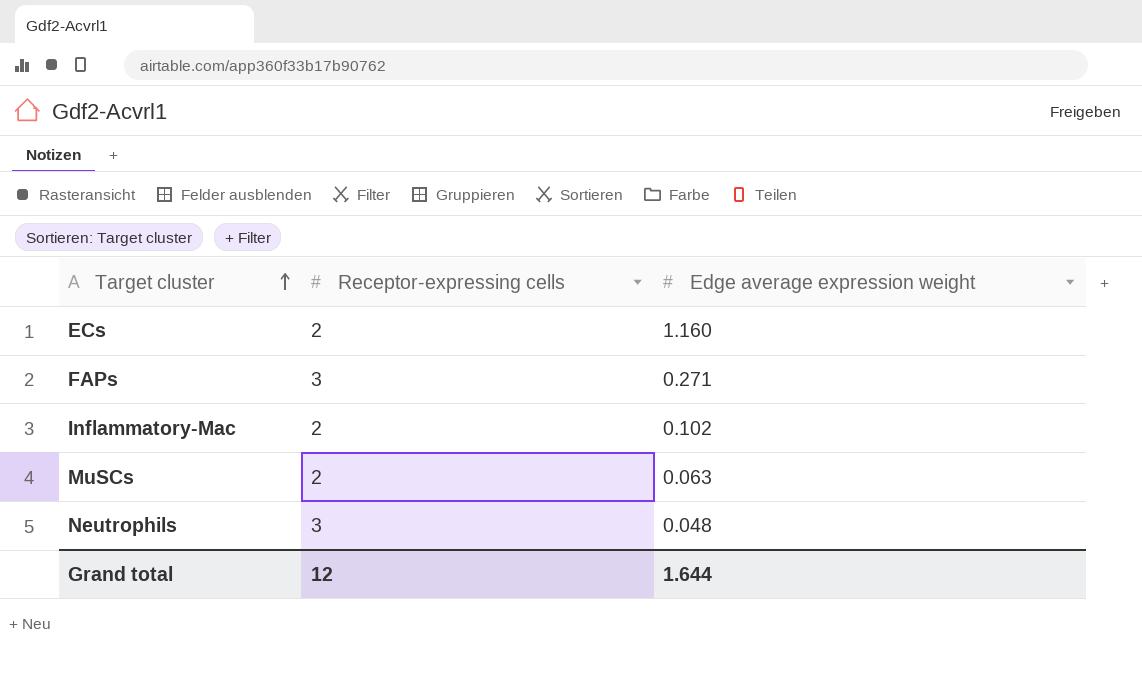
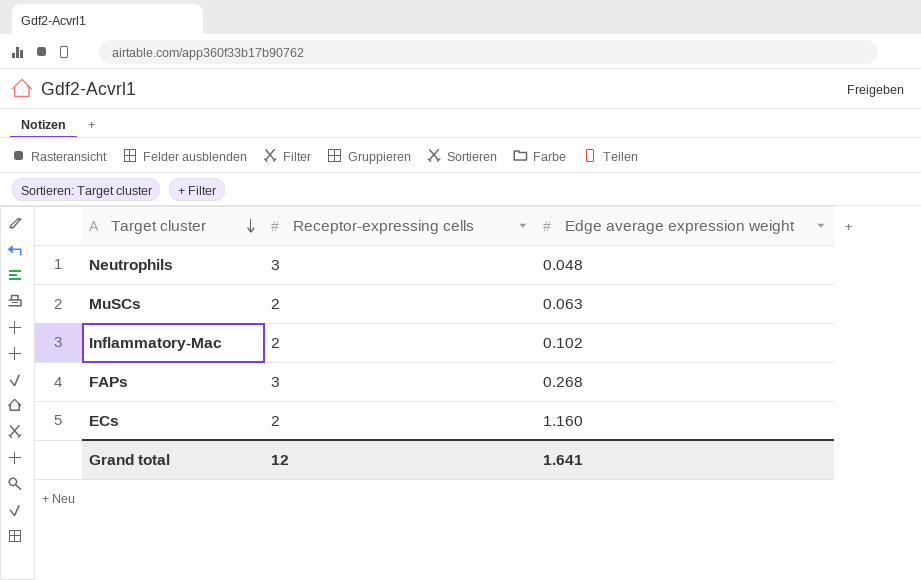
row order: Target cluster ascending -> Target cluster descending
FAPs | Edge average expression weight: 0.271 -> 0.268
Grand total | Edge average expression weight: 1.644 -> 1.641

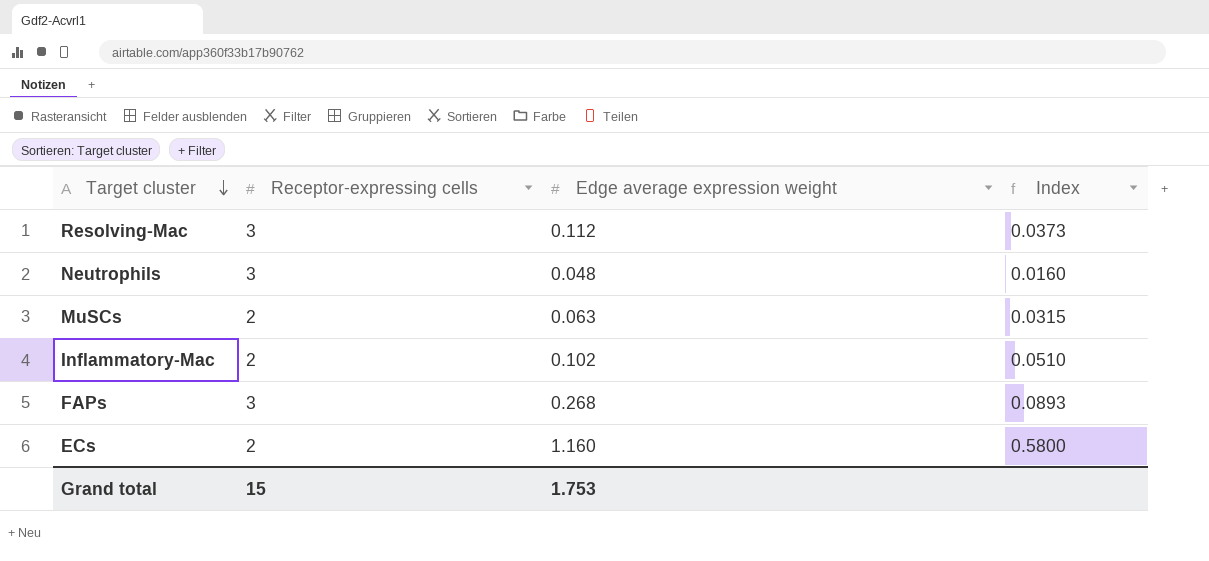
column Index | formula: none -> [Edge average expression weight] / [Receptor-expressing cells]
row Resolving-Mac: none -> 3 | 0.112 | 0.0373
Grand total | Receptor-expressing cells: 12 -> 15
Grand total | Edge average expression weight: 1.641 -> 1.753

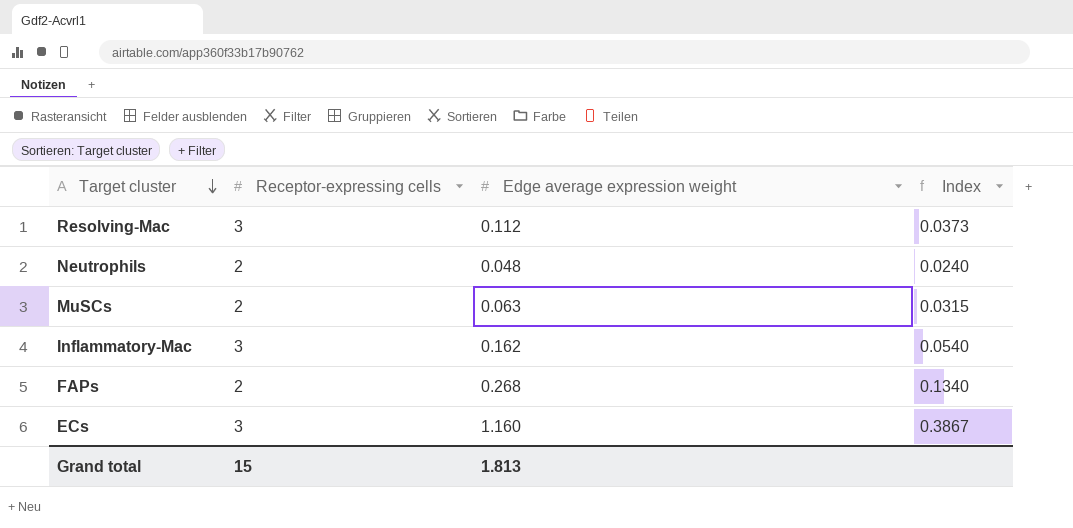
Neutrophils | Receptor-expressing cells: 3 -> 2
Neutrophils | Index: 0.0160 -> 0.0240
Inflammatory-Mac | Receptor-expressing cells: 2 -> 3
Inflammatory-Mac | Edge average expression weight: 0.102 -> 0.162
Inflammatory-Mac | Index: 0.0510 -> 0.0540
FAPs | Receptor-expressing cells: 3 -> 2
FAPs | Index: 0.0893 -> 0.1340
ECs | Receptor-expressing cells: 2 -> 3
ECs | Index: 0.5800 -> 0.3867
Grand total | Edge average expression weight: 1.753 -> 1.813

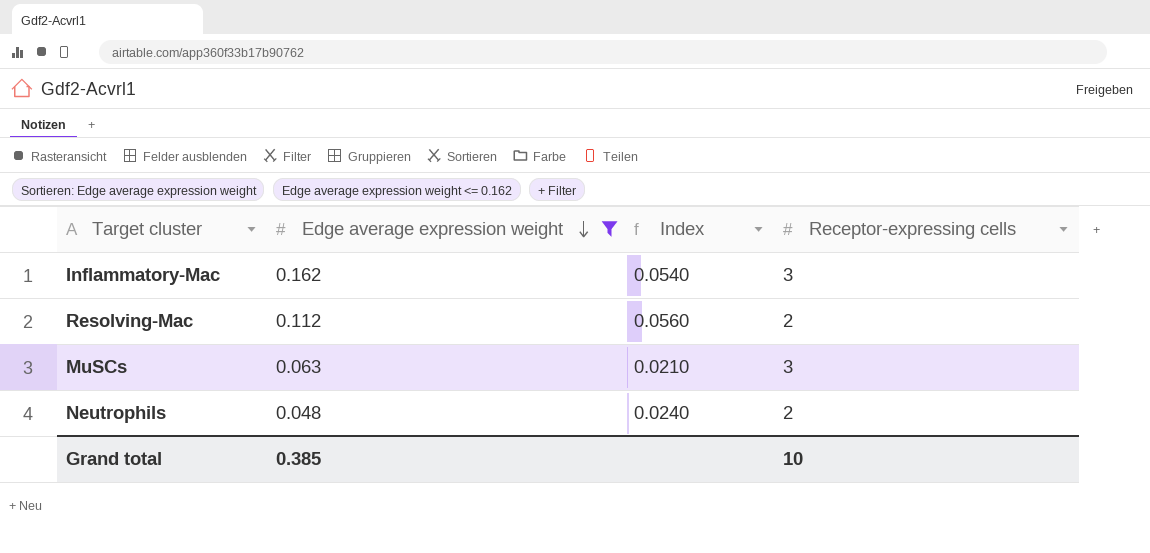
filter: none -> Edge average expression weight <= 0.162
row order: Target cluster descending -> Edge average expression weight descending
column Receptor-expressing cells | position: 2 -> 4
Resolving-Mac | Index: 0.0373 -> 0.0560
Resolving-Mac | Receptor-expressing cells: 3 -> 2
MuSCs | Index: 0.0315 -> 0.0210
MuSCs | Receptor-expressing cells: 2 -> 3
Grand total | Edge average expression weight: 1.813 -> 0.385
Grand total | Receptor-expressing cells: 15 -> 10

